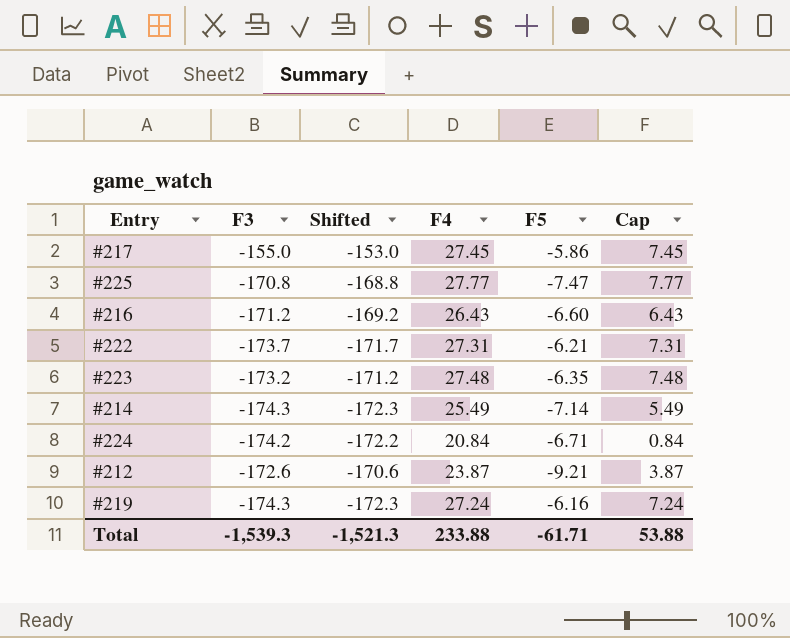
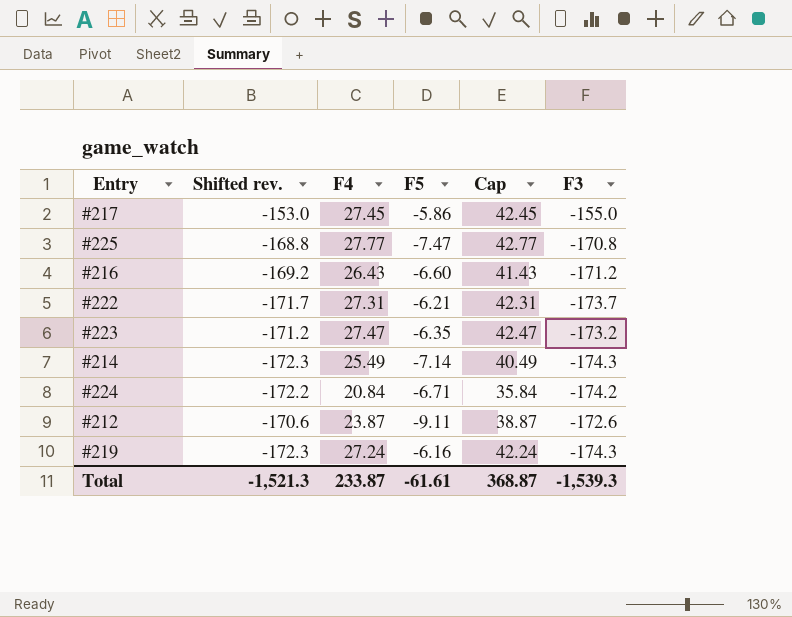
column name: Shifted -> Shifted rev.
column Cap | formula: [F4] - 20 -> [F4] + 15
column F3 | position: 2 -> 6
#223 | F4: 27.48 -> 27.47
#212 | F5: -9.21 -> -9.11
Total | F4: 233.88 -> 233.87
Total | F5: -61.71 -> -61.61
Total | Cap: 53.88 -> 368.87

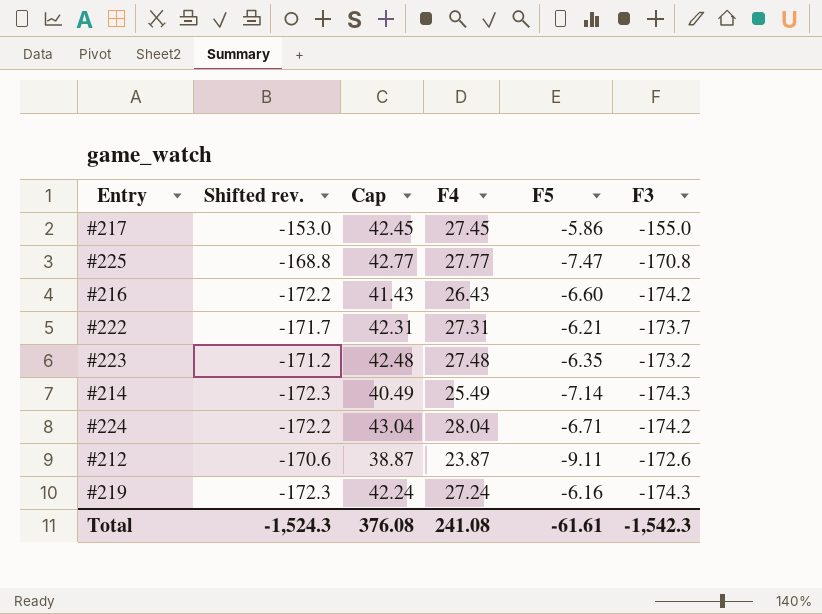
column Cap | position: 5 -> 3
#216 | Shifted rev.: -169.2 -> -172.2
#216 | F3: -171.2 -> -174.2
#223 | Cap: 42.47 -> 42.48
#223 | F4: 27.47 -> 27.48
#224 | Cap: 35.84 -> 43.04
#224 | F4: 20.84 -> 28.04
Total | Shifted rev.: -1,521.3 -> -1,524.3
Total | Cap: 368.87 -> 376.08
Total | F4: 233.87 -> 241.08
Total | F3: -1,539.3 -> -1,542.3

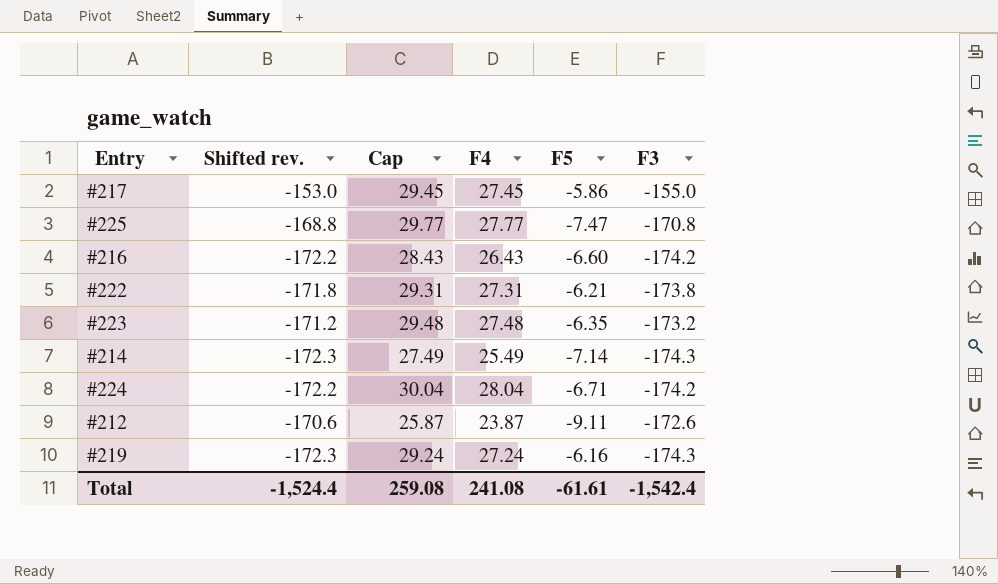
column Cap | formula: [F4] + 15 -> [F4] + 2
#222 | Shifted rev.: -171.7 -> -171.8
#222 | F3: -173.7 -> -173.8
Total | Shifted rev.: -1,524.3 -> -1,524.4
Total | Cap: 376.08 -> 259.08
Total | F3: -1,542.3 -> -1,542.4

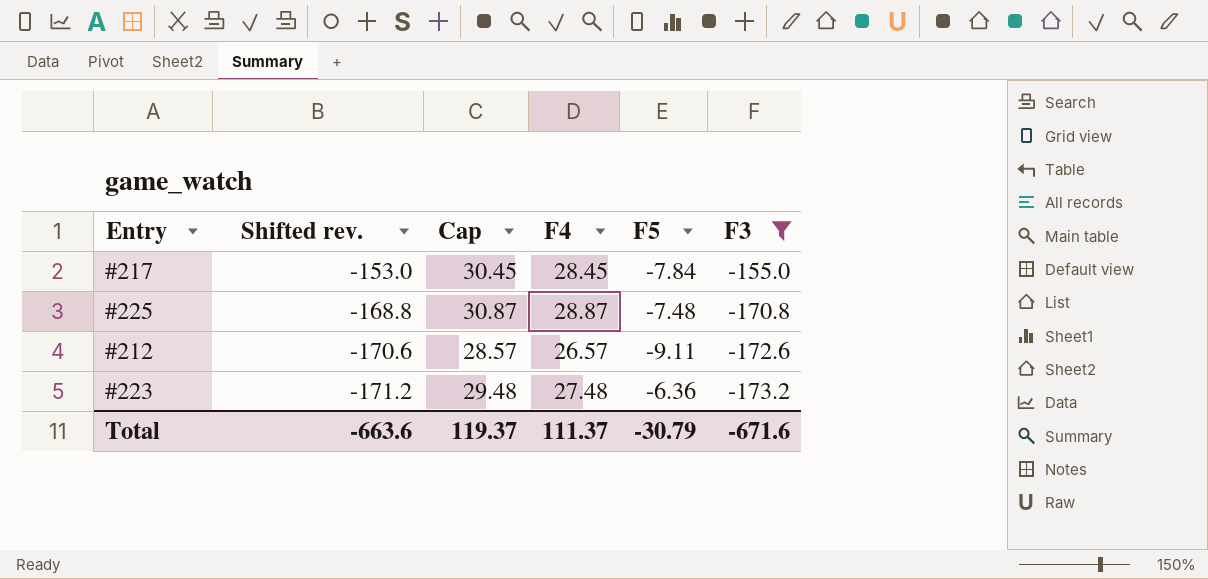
filter: none -> F3 >= -173.2
row order: none -> Shifted rev. descending
#217 | Cap: 29.45 -> 30.45
#217 | F4: 27.45 -> 28.45
#217 | F5: -5.86 -> -7.84
#225 | Cap: 29.77 -> 30.87
#225 | F4: 27.77 -> 28.87
#225 | F5: -7.47 -> -7.48
#212 | Cap: 25.87 -> 28.57
#212 | F4: 23.87 -> 26.57
#223 | F5: -6.35 -> -6.36
Total | Shifted rev.: -1,524.4 -> -663.6
Total | Cap: 259.08 -> 119.37
Total | F4: 241.08 -> 111.37
Total | F5: -61.61 -> -30.79
Total | F3: -1,542.4 -> -671.6

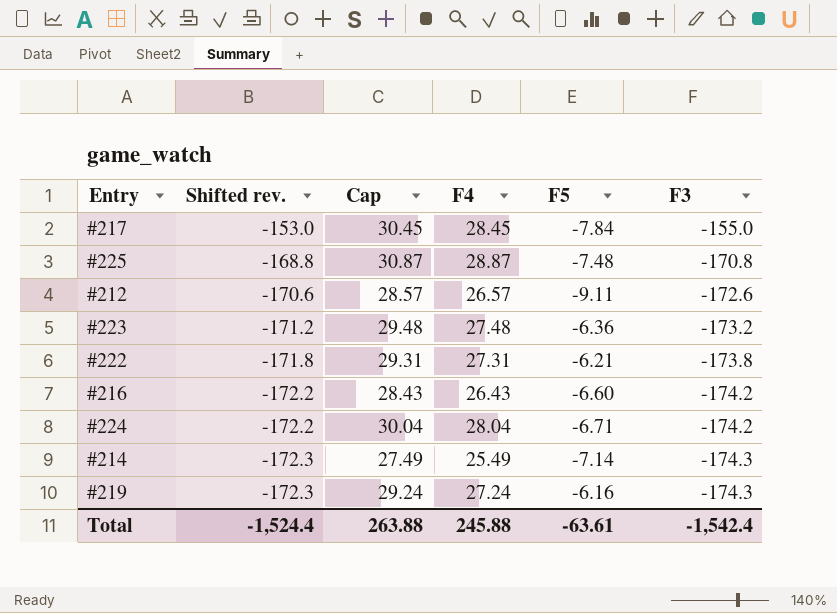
filter: F3 >= -173.2 -> none
Total | Shifted rev.: -663.6 -> -1,524.4
Total | Cap: 119.37 -> 263.88
Total | F4: 111.37 -> 245.88
Total | F5: -30.79 -> -63.61
Total | F3: -671.6 -> -1,542.4

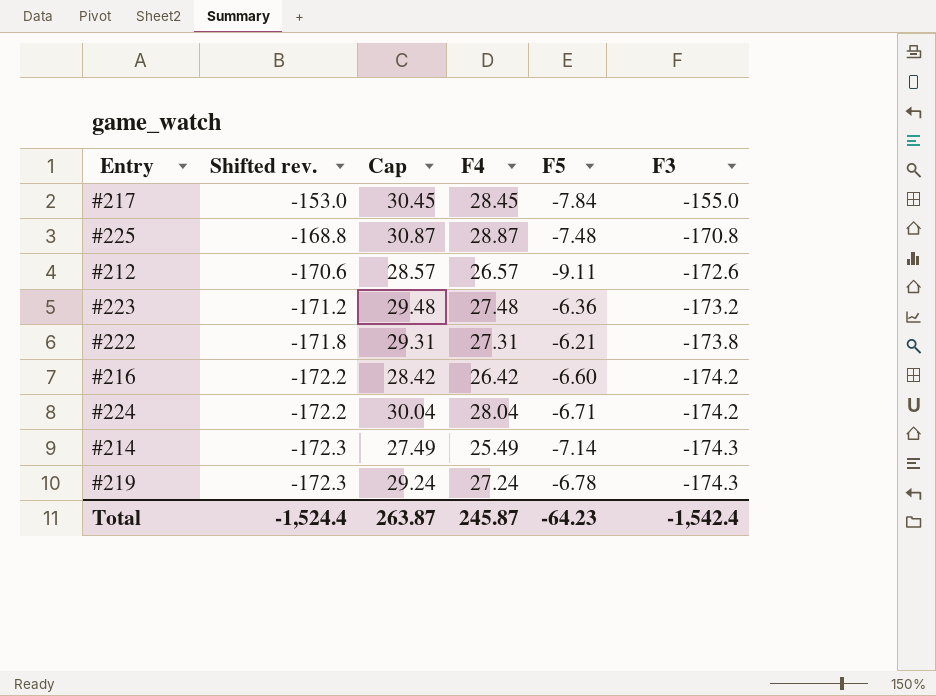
#216 | Cap: 28.43 -> 28.42
#216 | F4: 26.43 -> 26.42
#219 | F5: -6.16 -> -6.78
Total | Cap: 263.88 -> 263.87
Total | F4: 245.88 -> 245.87
Total | F5: -63.61 -> -64.23

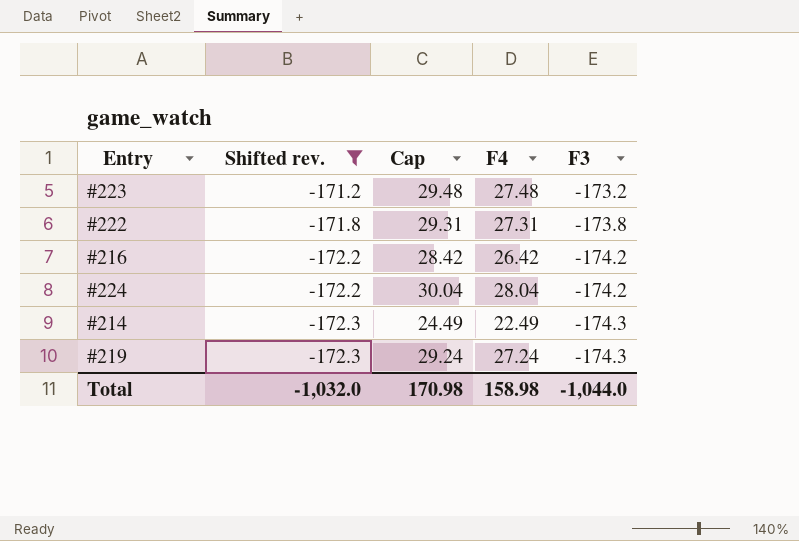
filter: none -> Shifted rev. <= -171.2
column F5 | position: 5 -> none
#214 | Cap: 27.49 -> 24.49
#214 | F4: 25.49 -> 22.49
Total | Shifted rev.: -1,524.4 -> -1,032.0
Total | Cap: 263.87 -> 170.98
Total | F4: 245.87 -> 158.98
Total | F3: -1,542.4 -> -1,044.0

